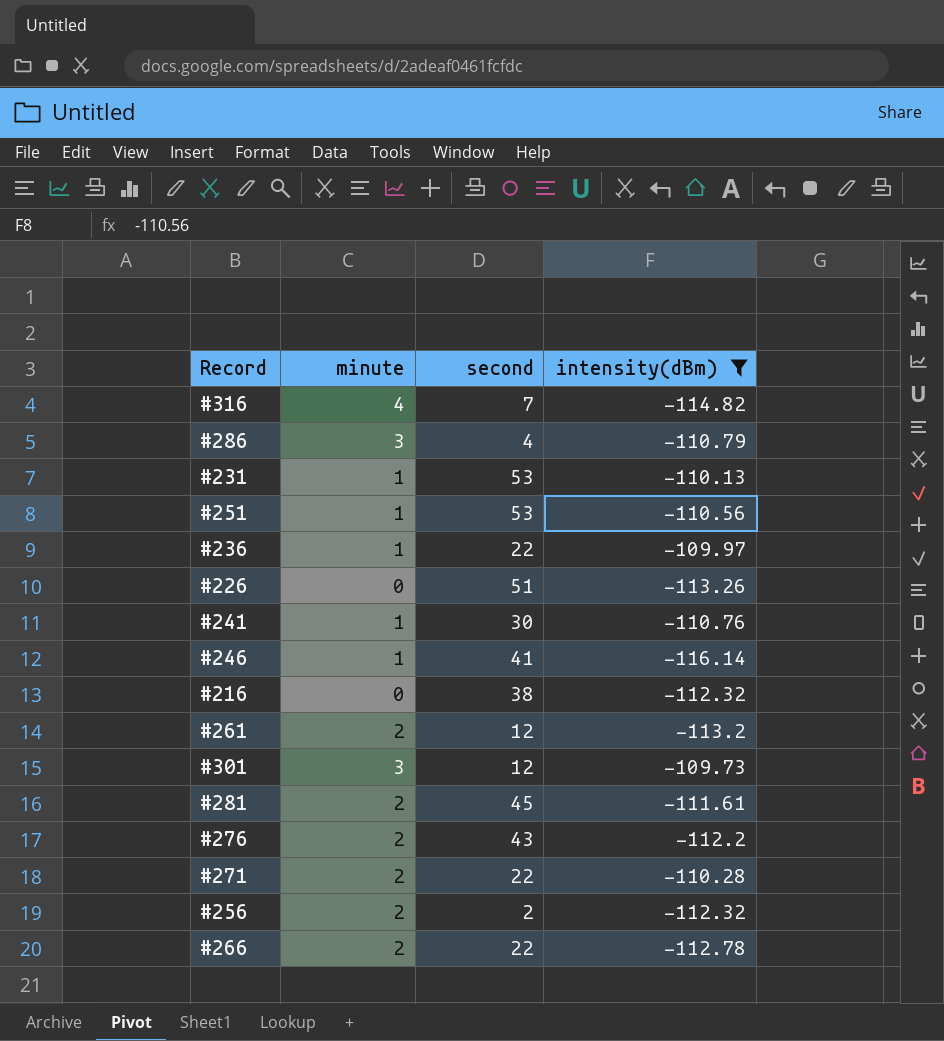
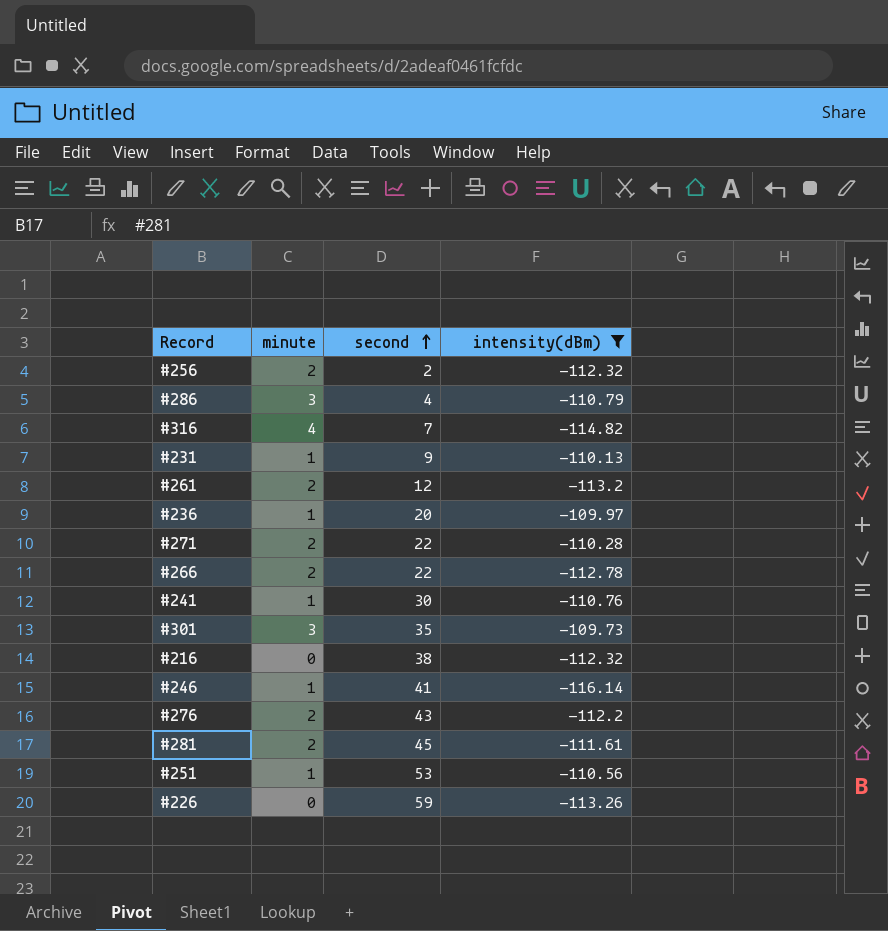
row order: none -> second ascending
#231 | second: 53 -> 9
#236 | second: 22 -> 20
#301 | second: 12 -> 35
#226 | second: 51 -> 59

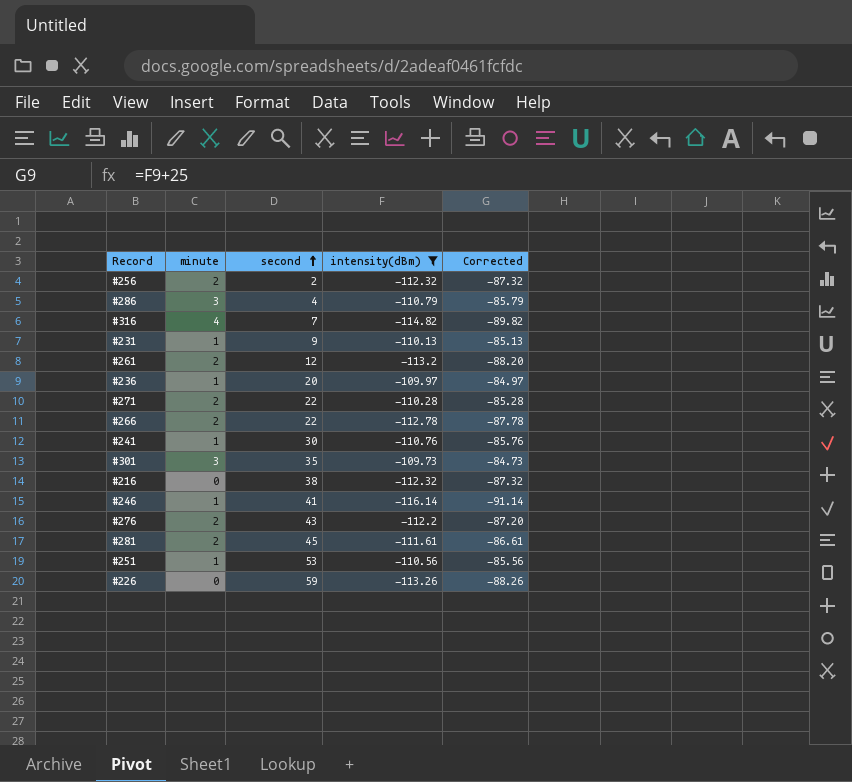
column Corrected | formula: none -> [intensity(dBm)] + 25

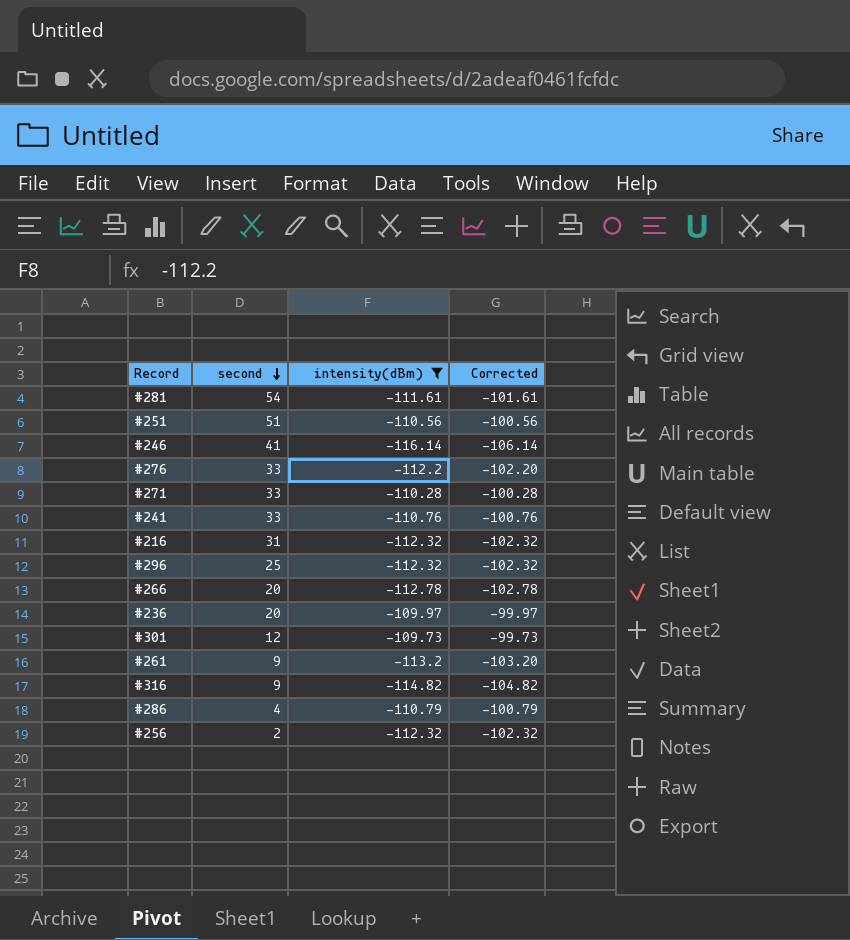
row order: second ascending -> second descending
column minute | position: 2 -> none
column Corrected | formula: [intensity(dBm)] + 25 -> [intensity(dBm)] + 10
row #231: 1 | 9 | -110.13 | -85.13 -> none
row #226: 0 | 59 | -113.26 | -88.26 -> none
#281 | second: 45 -> 54
#251 | second: 53 -> 51
#276 | second: 43 -> 33
#271 | second: 22 -> 33
#241 | second: 30 -> 33
#216 | second: 38 -> 31
row #296: none -> 25 | -112.32 | -102.32
#266 | second: 22 -> 20
#301 | second: 35 -> 12
#261 | second: 12 -> 9
#316 | second: 7 -> 9

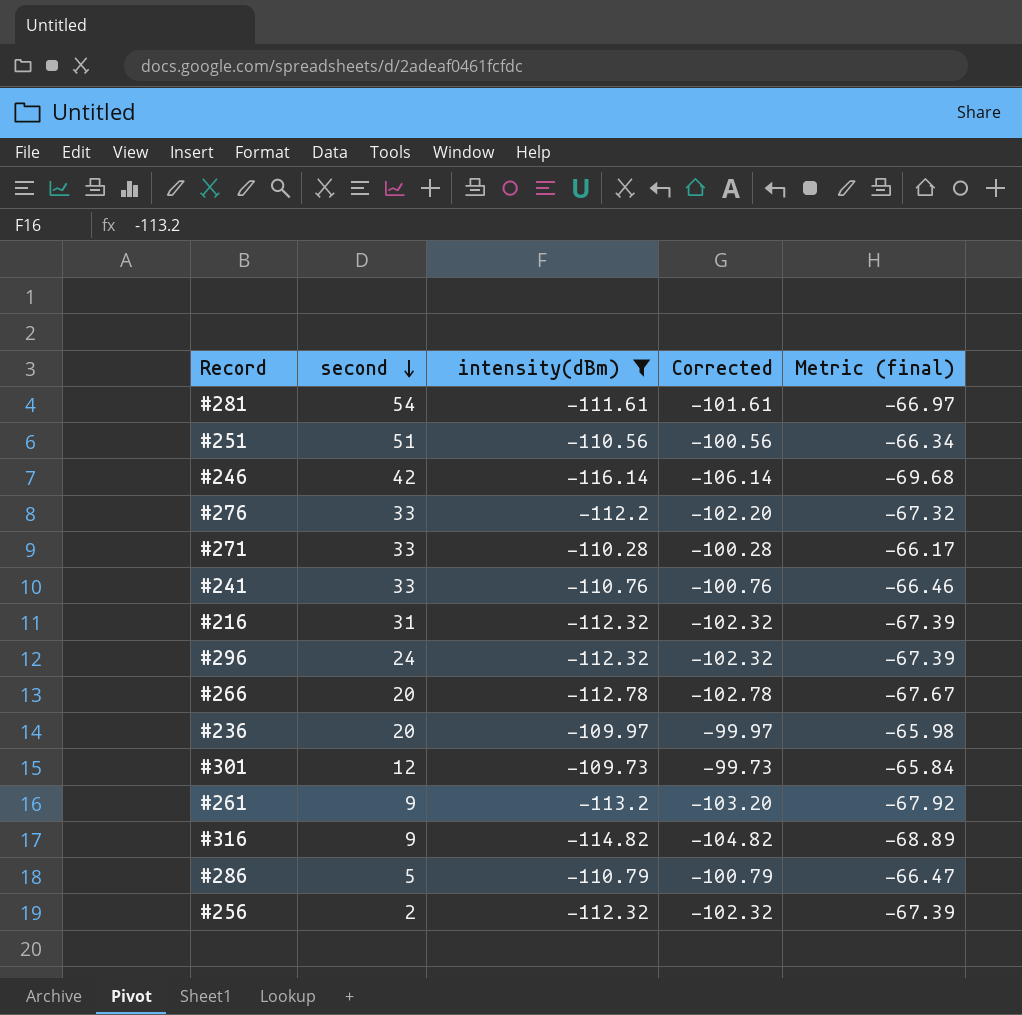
column Metric (final) | formula: none -> [intensity(dBm)] * 0.6
#246 | second: 41 -> 42
#296 | second: 25 -> 24
#286 | second: 4 -> 5

